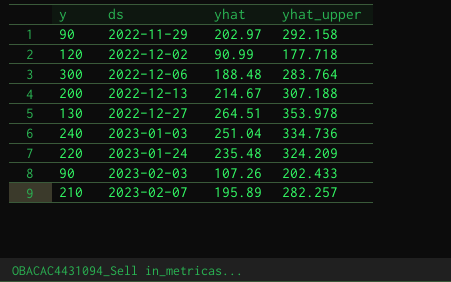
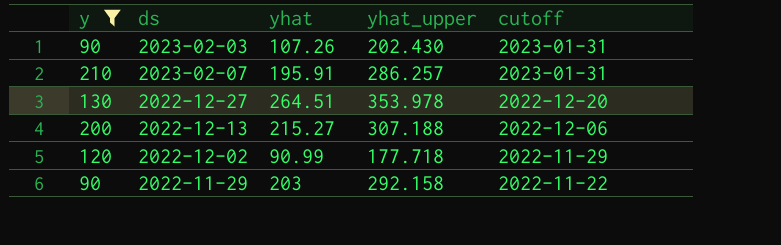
filter: none -> y <= 210
row order: ds ascending -> cutoff descending
column cutoff | position: none -> 5
2023-02-03 | yhat_upper: 202.433 -> 202.430
2023-02-07 | yhat: 195.89 -> 195.91
2023-02-07 | yhat_upper: 282.257 -> 286.257
2022-12-13 | yhat: 214.67 -> 215.27
2022-11-29 | yhat: 202.97 -> 203

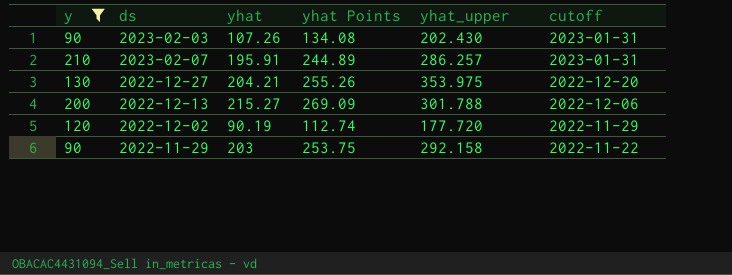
column yhat Points | formula: none -> [yhat] * 1.25
2022-12-27 | yhat: 264.51 -> 204.21
2022-12-27 | yhat_upper: 353.978 -> 353.975
2022-12-13 | yhat_upper: 307.188 -> 301.788
2022-12-02 | yhat: 90.99 -> 90.19
2022-12-02 | yhat_upper: 177.718 -> 177.720

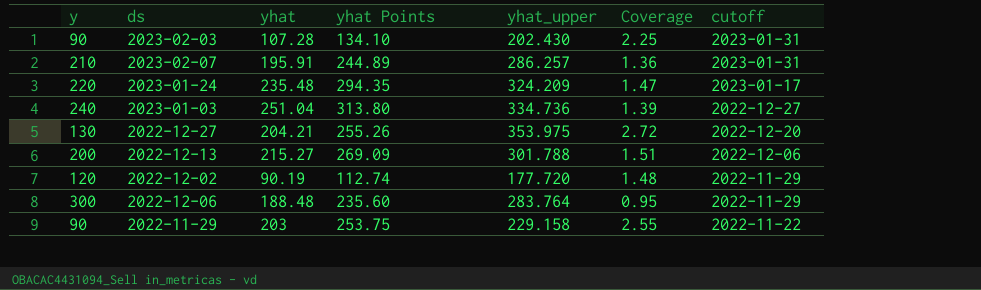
filter: y <= 210 -> none
column Coverage | formula: none -> [yhat_upper] / [y]
2023-02-03 | yhat: 107.26 -> 107.28
2023-02-03 | yhat Points: 134.08 -> 134.10
2022-11-29 | yhat_upper: 292.158 -> 229.158

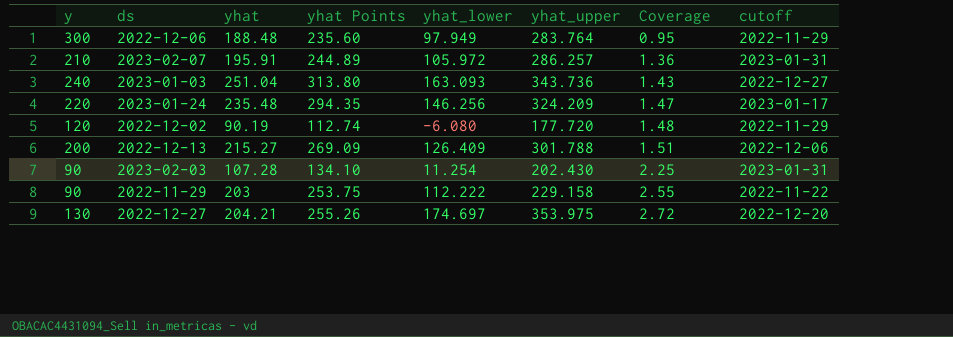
row order: cutoff descending -> Coverage ascending
column yhat_lower | position: none -> 5
2023-01-03 | yhat_upper: 334.736 -> 343.736
2023-01-03 | Coverage: 1.39 -> 1.43

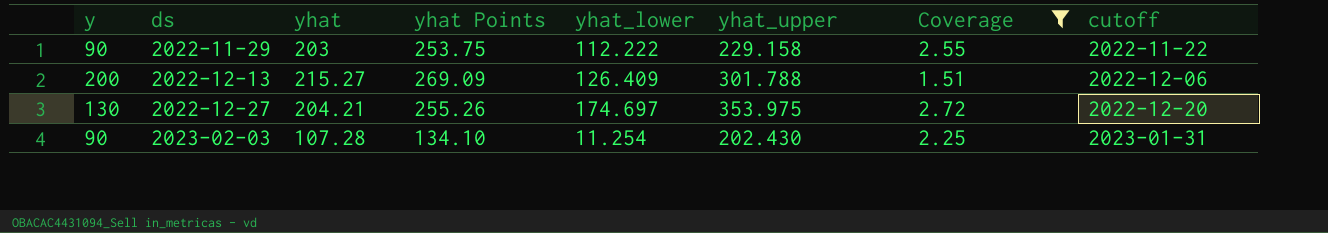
filter: none -> Coverage >= 1.51
row order: Coverage ascending -> ds ascending

